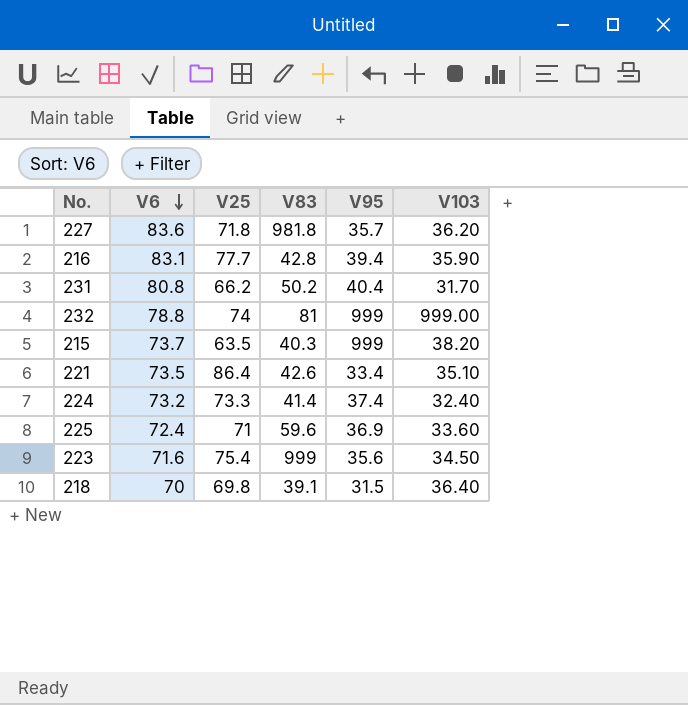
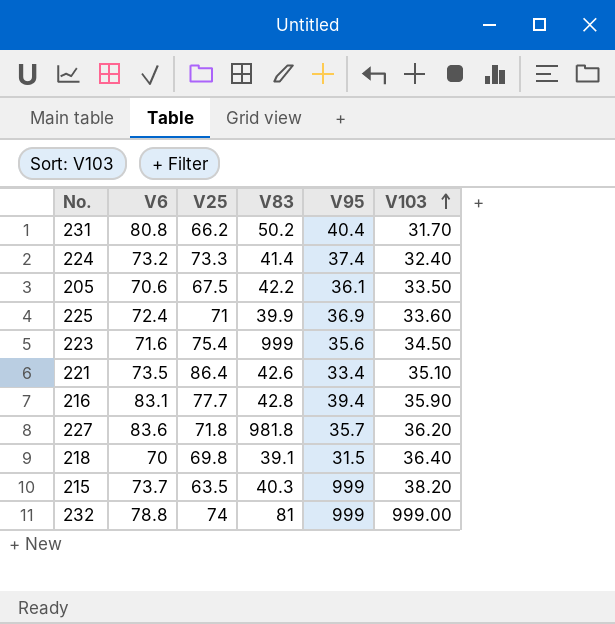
row order: V6 descending -> V103 ascending
row 205: none -> 70.6 | 67.5 | 42.2 | 36.1 | 33.50
225 | V83: 59.6 -> 39.9

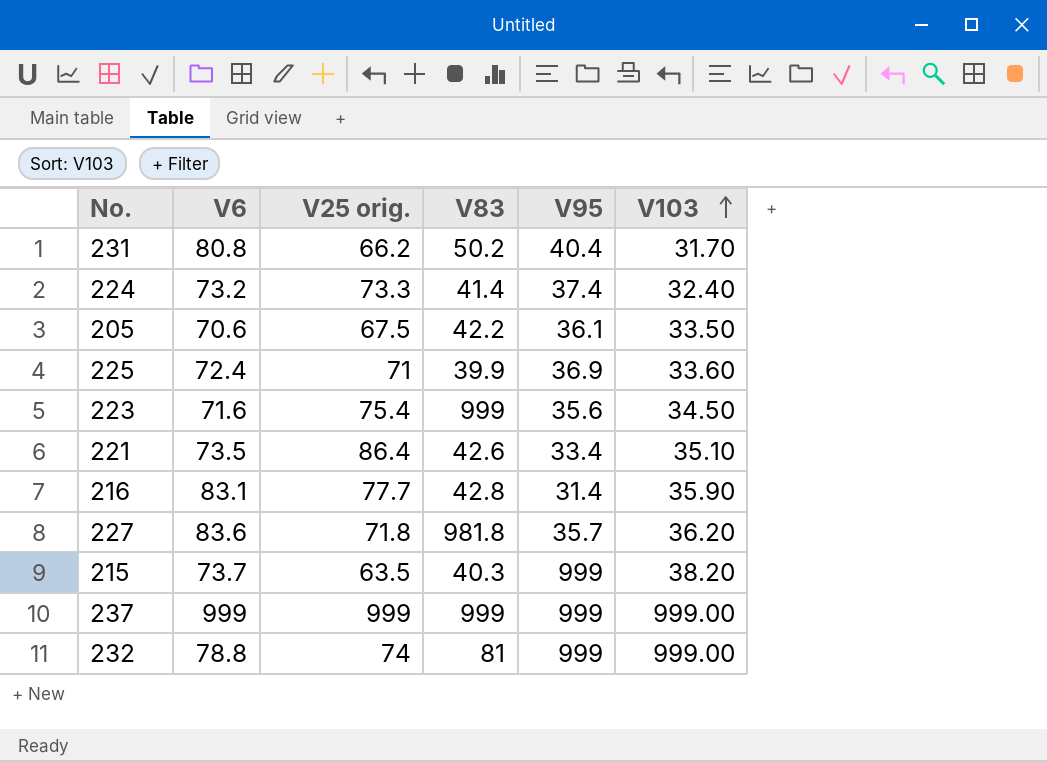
column name: V25 -> V25 orig.
row 218: 70 | 69.8 | 39.1 | 31.5 | 36.40 -> none
216 | V95: 39.4 -> 31.4
row 237: none -> 999 | 999 | 999 | 999 | 999.00

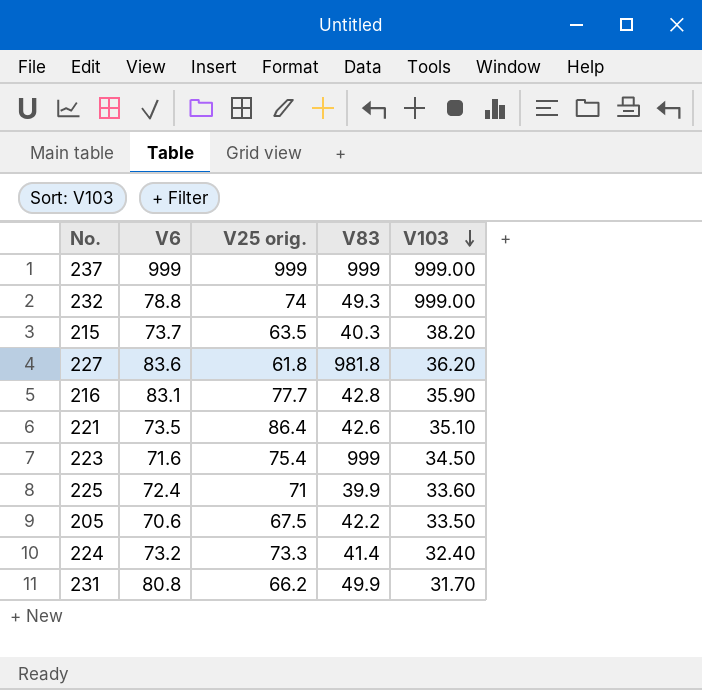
row order: V103 ascending -> V103 descending
column V95 | position: 5 -> none
232 | V83: 81 -> 49.3
227 | V25 orig.: 71.8 -> 61.8
231 | V83: 50.2 -> 49.9

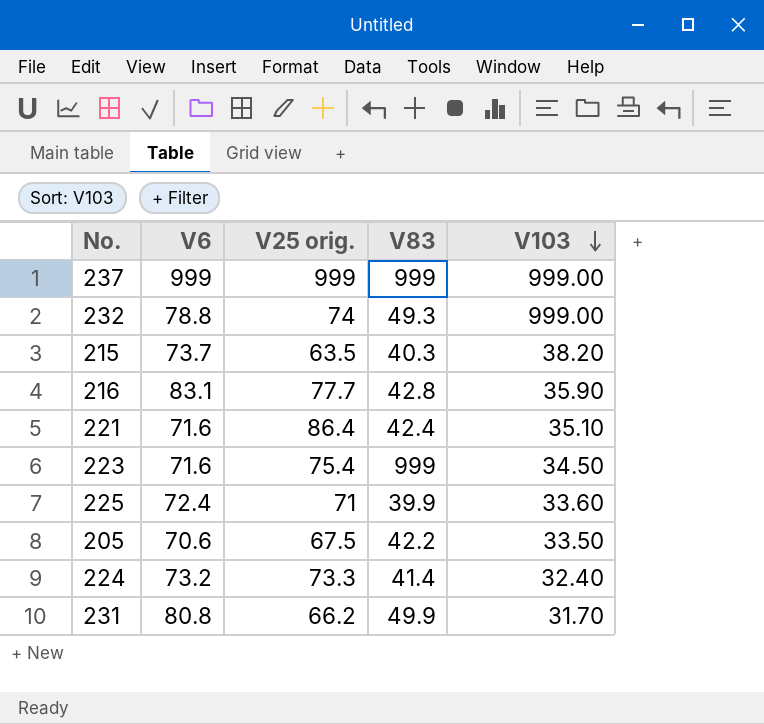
row 227: 83.6 | 61.8 | 981.8 | 36.20 -> none
221 | V6: 73.5 -> 71.6
221 | V83: 42.6 -> 42.4

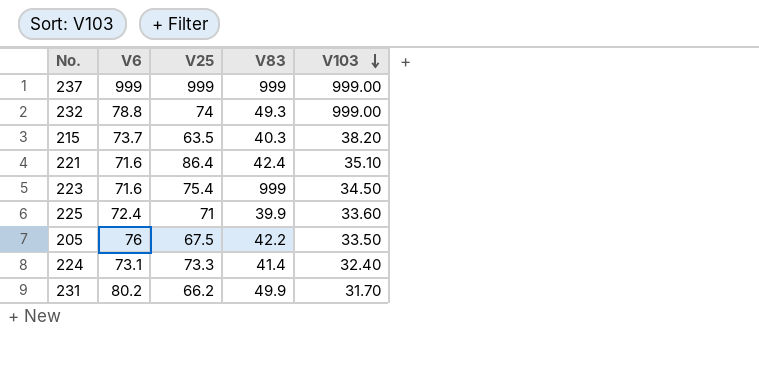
column name: V25 orig. -> V25
row 216: 83.1 | 77.7 | 42.8 | 35.90 -> none
205 | V6: 70.6 -> 76
224 | V6: 73.2 -> 73.1
231 | V6: 80.8 -> 80.2

